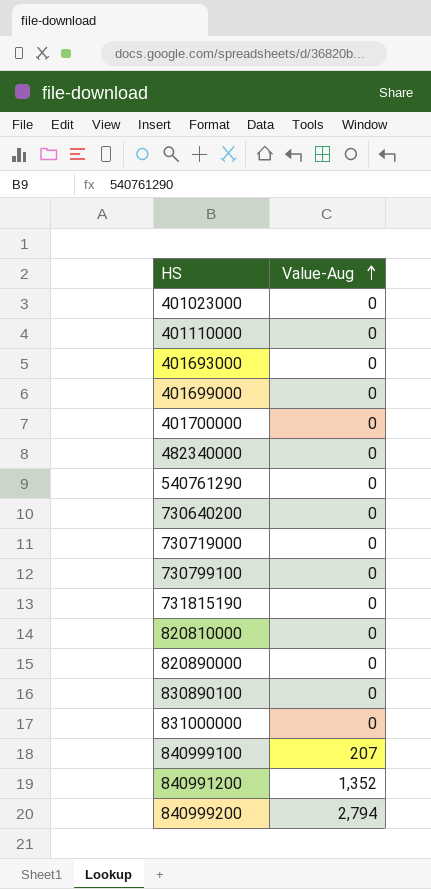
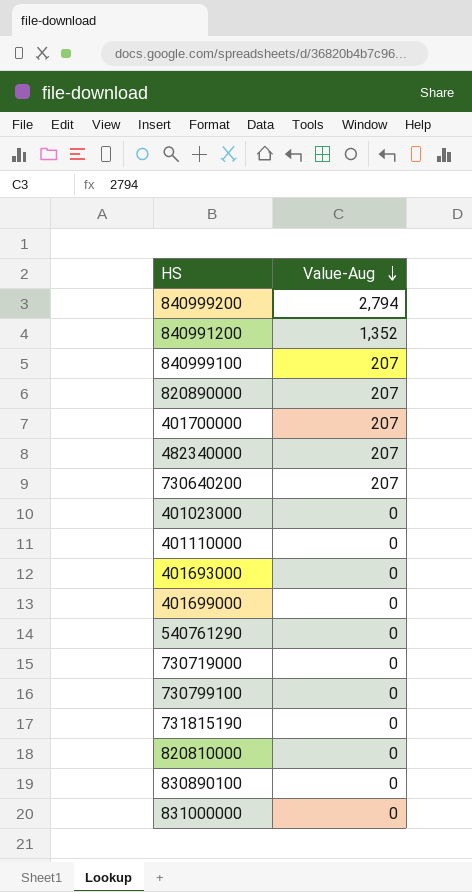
row order: Value-Aug ascending -> Value-Aug descending
820890000 | Value-Aug: 0 -> 207
401700000 | Value-Aug: 0 -> 207
482340000 | Value-Aug: 0 -> 207
730640200 | Value-Aug: 0 -> 207

